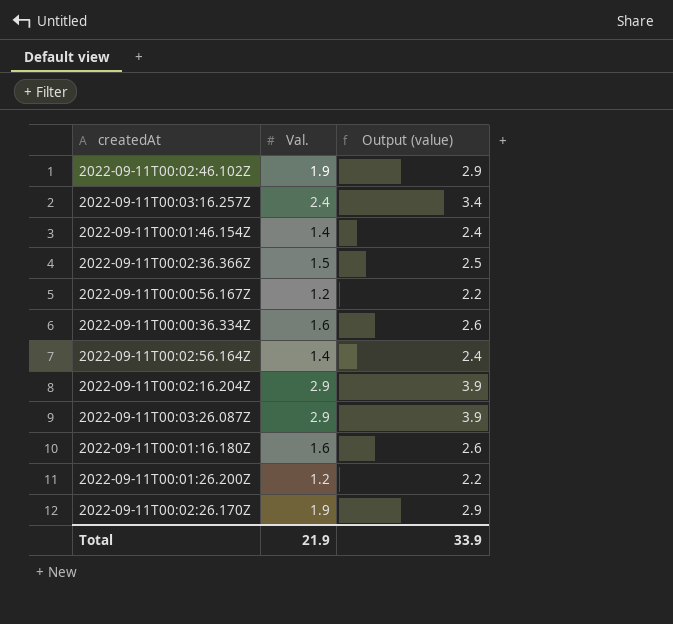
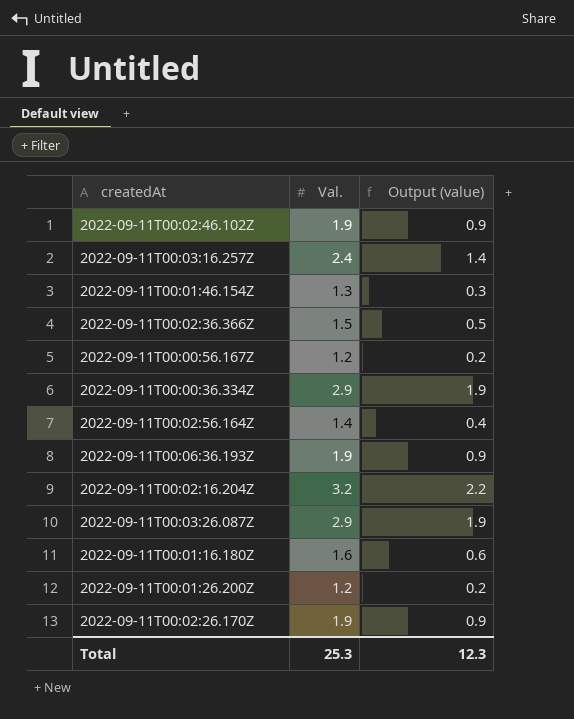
column Output (value) | formula: [Val.] + 1 -> [Val.] - 1
2022-09-11T00:01:46.154Z | Val.: 1.4 -> 1.3
2022-09-11T00:00:36.334Z | Val.: 1.6 -> 2.9
row 2022-09-11T00:06:36.193Z: none -> 1.9 | 0.9
2022-09-11T00:02:16.204Z | Val.: 2.9 -> 3.2
Total | Val.: 21.9 -> 25.3
Total | Output (value): 33.9 -> 12.3

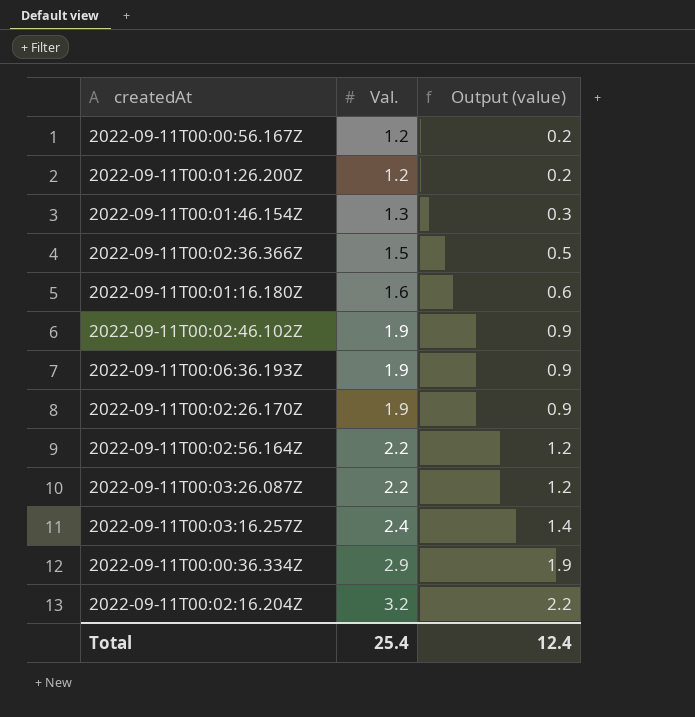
row order: none -> Val. ascending
2022-09-11T00:02:56.164Z | Val.: 1.4 -> 2.2
2022-09-11T00:02:56.164Z | Output (value): 0.4 -> 1.2
2022-09-11T00:03:26.087Z | Val.: 2.9 -> 2.2
2022-09-11T00:03:26.087Z | Output (value): 1.9 -> 1.2
Total | Val.: 25.3 -> 25.4
Total | Output (value): 12.3 -> 12.4

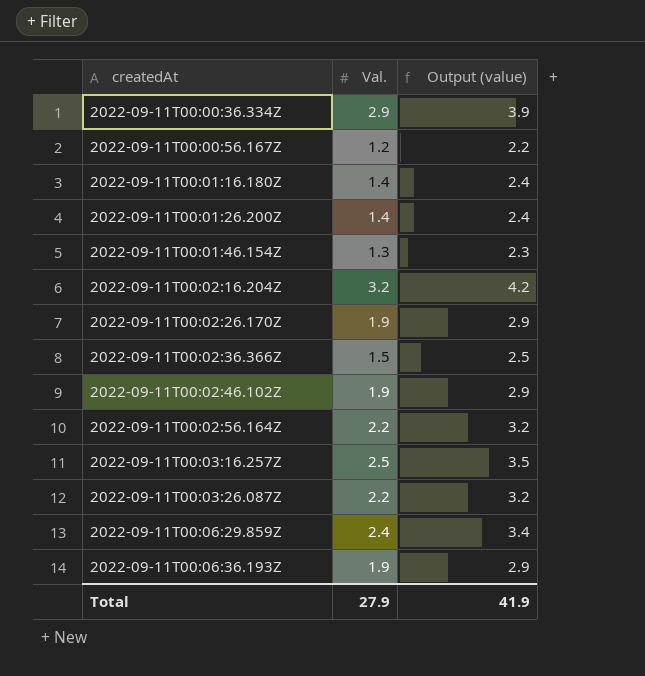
row order: Val. ascending -> createdAt ascending
column Output (value) | formula: [Val.] - 1 -> [Val.] + 1
2022-09-11T00:01:16.180Z | Val.: 1.6 -> 1.4
2022-09-11T00:01:26.200Z | Val.: 1.2 -> 1.4
2022-09-11T00:03:16.257Z | Val.: 2.4 -> 2.5
row 2022-09-11T00:06:29.859Z: none -> 2.4 | 3.4
Total | Val.: 25.4 -> 27.9
Total | Output (value): 12.4 -> 41.9

